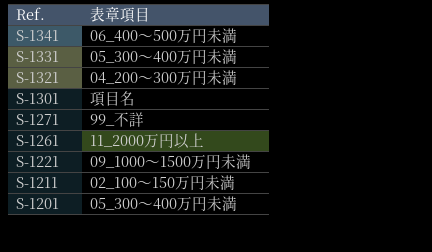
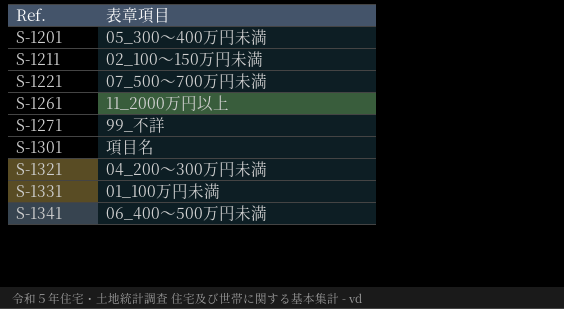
row order: Ref. descending -> Ref. ascending
S-1221 | 表章項目: 09_1000～1500万円未満 -> 07_500～700万円未満
S-1331 | 表章項目: 05_300～400万円未満 -> 01_100万円未満

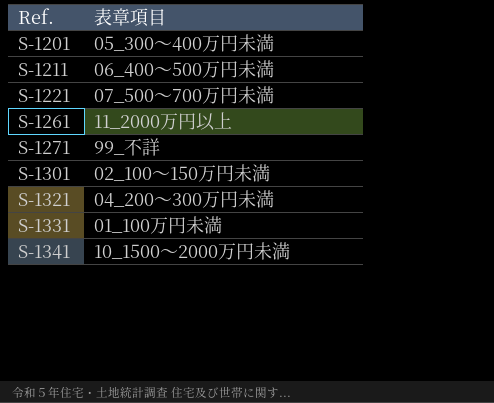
S-1211 | 表章項目: 02_100～150万円未満 -> 06_400～500万円未満
S-1301 | 表章項目: 項目名 -> 02_100～150万円未満
S-1341 | 表章項目: 06_400～500万円未満 -> 10_1500～2000万円未満

